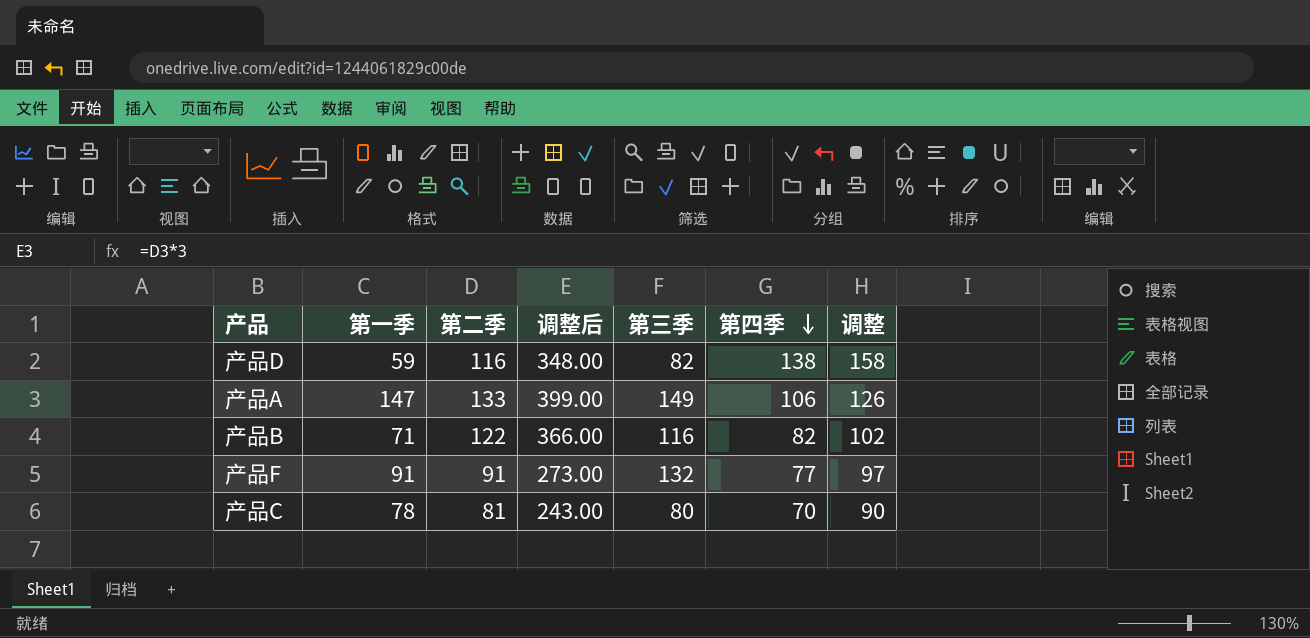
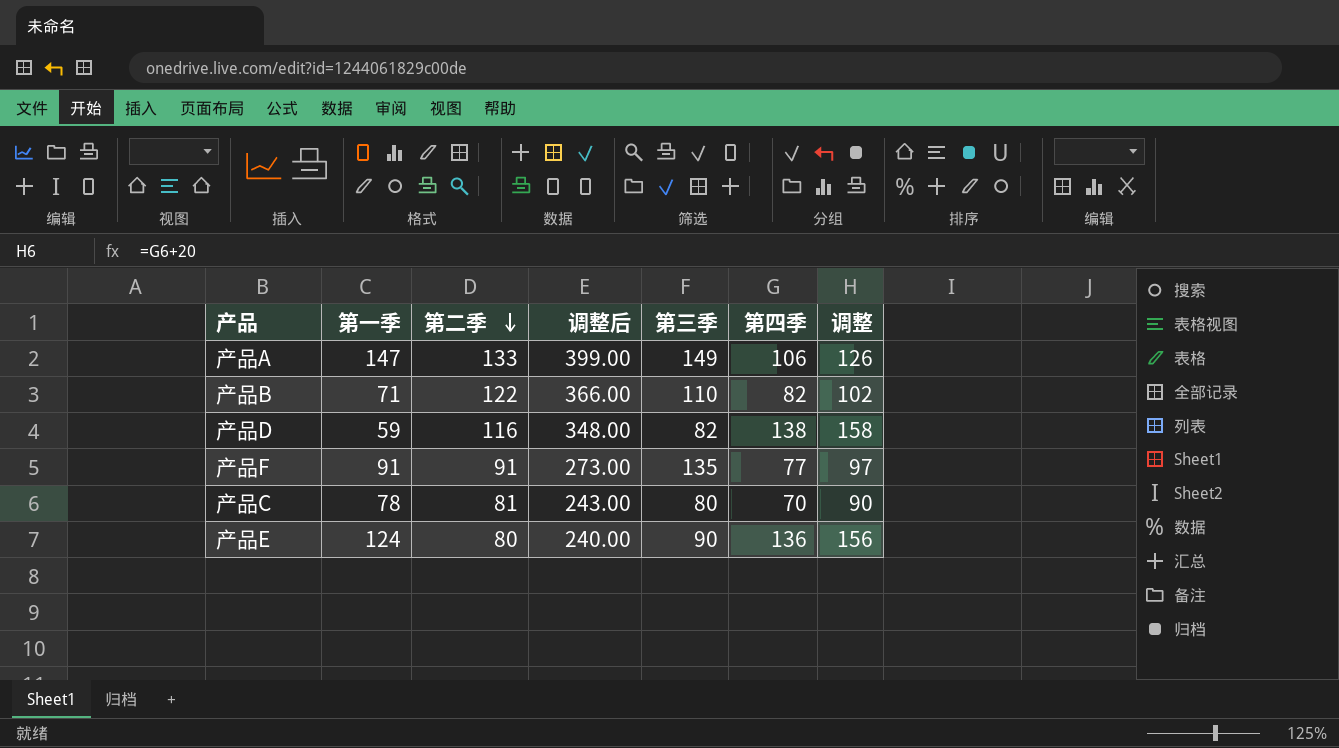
row order: 第四季 descending -> 第二季 descending
产品B | 第三季: 116 -> 110
产品F | 第三季: 132 -> 135
row 产品E: none -> 124 | 80 | 240.00 | 90 | 136 | 156

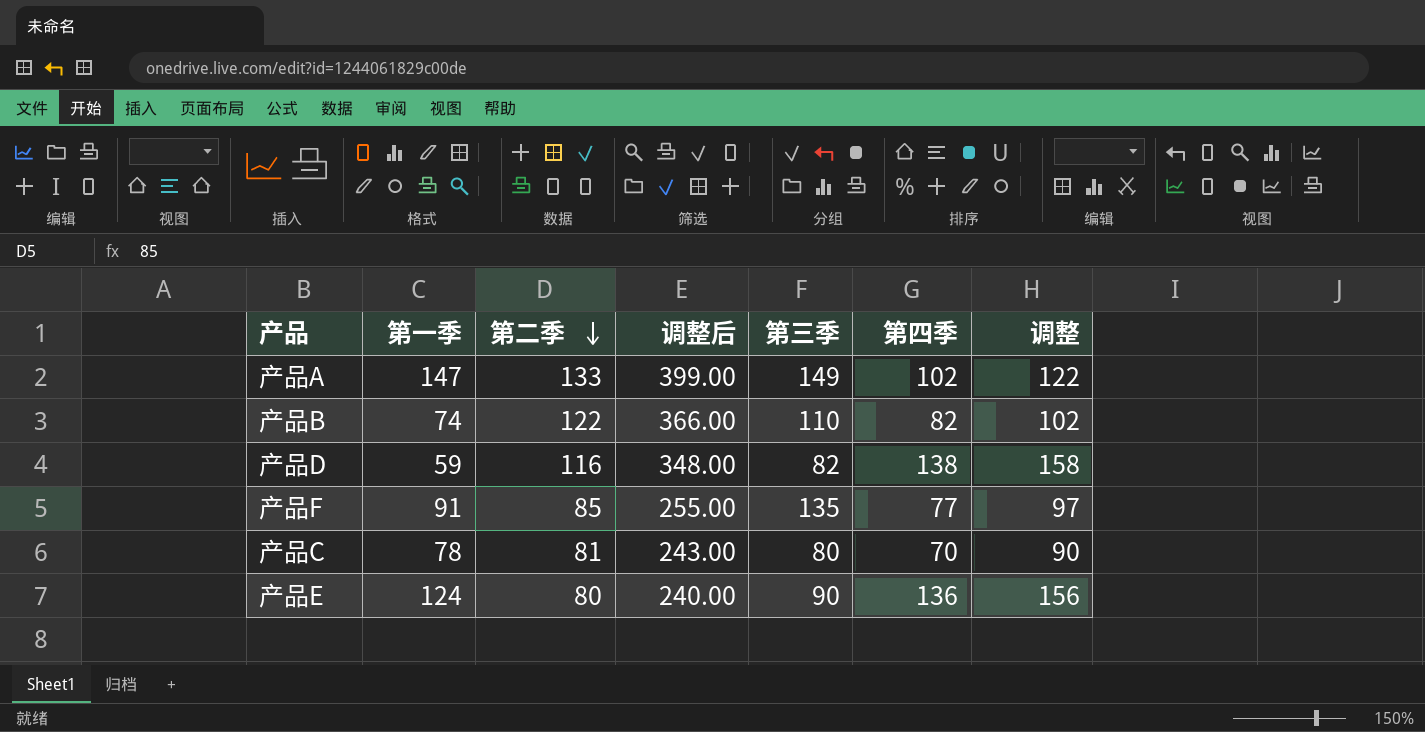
产品A | 第四季: 106 -> 102
产品A | 调整: 126 -> 122
产品B | 第一季: 71 -> 74
产品F | 第二季: 91 -> 85
产品F | 调整后: 273.00 -> 255.00

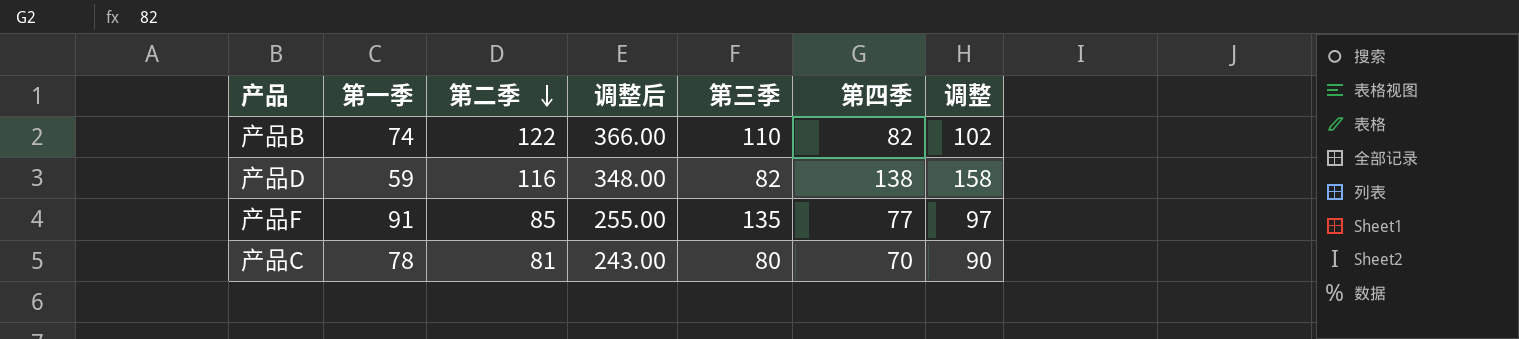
row 产品A: 147 | 133 | 399.00 | 149 | 102 | 122 -> none
row 产品E: 124 | 80 | 240.00 | 90 | 136 | 156 -> none

